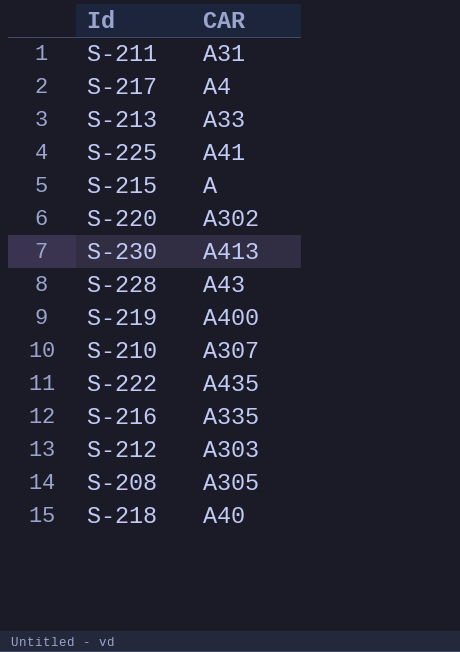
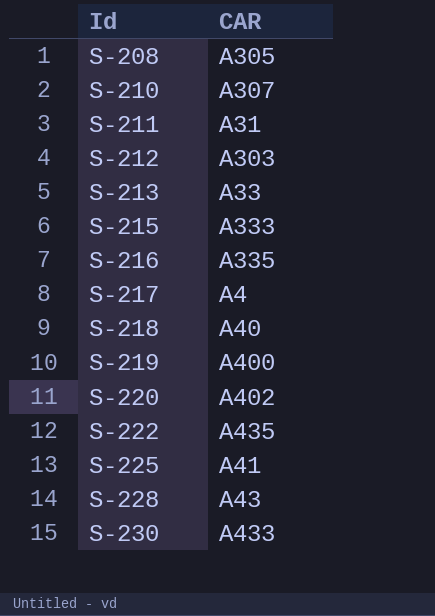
row order: none -> Id ascending
S-215 | CAR: A -> A333
S-220 | CAR: A302 -> A402
S-230 | CAR: A413 -> A433

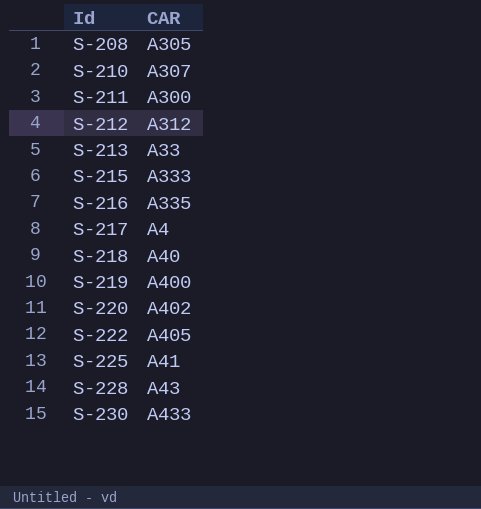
S-211 | CAR: A31 -> A300
S-212 | CAR: A303 -> A312
S-222 | CAR: A435 -> A405

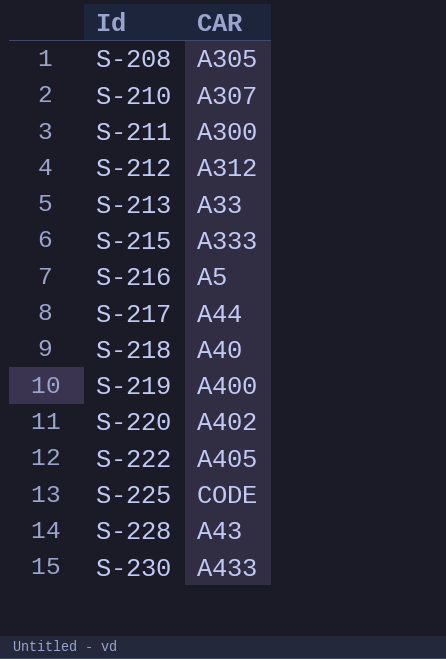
S-216 | CAR: A335 -> A5
S-217 | CAR: A4 -> A44
S-225 | CAR: A41 -> CODE

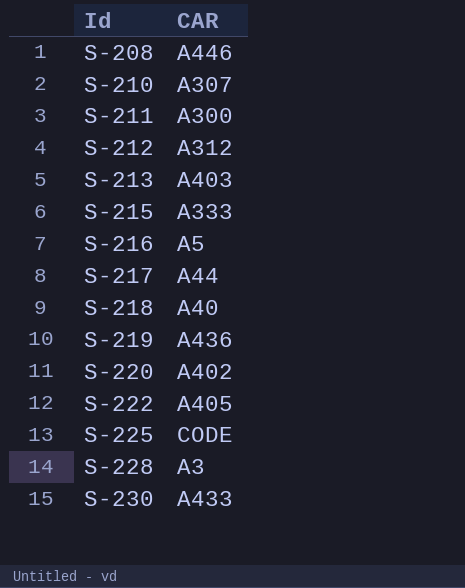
S-208 | CAR: A305 -> A446
S-213 | CAR: A33 -> A403
S-219 | CAR: A400 -> A436
S-228 | CAR: A43 -> A3

